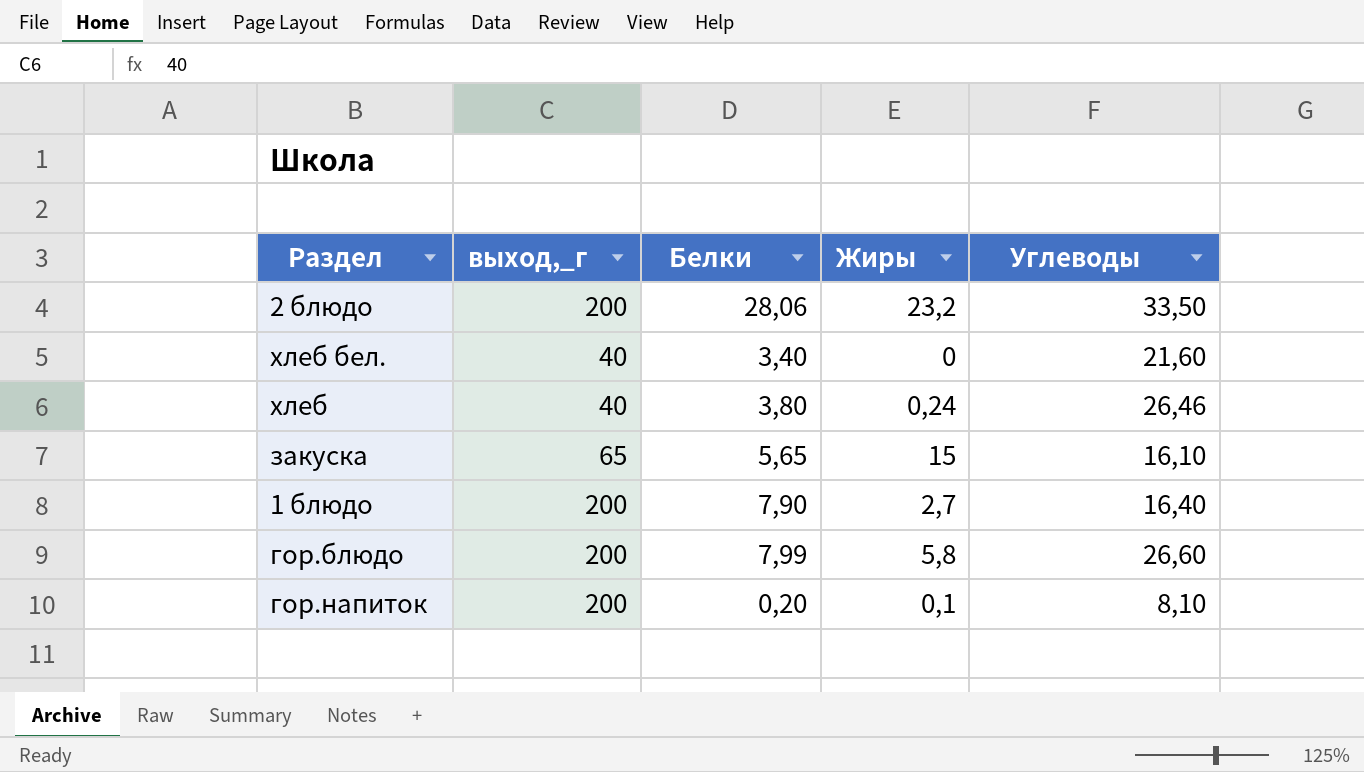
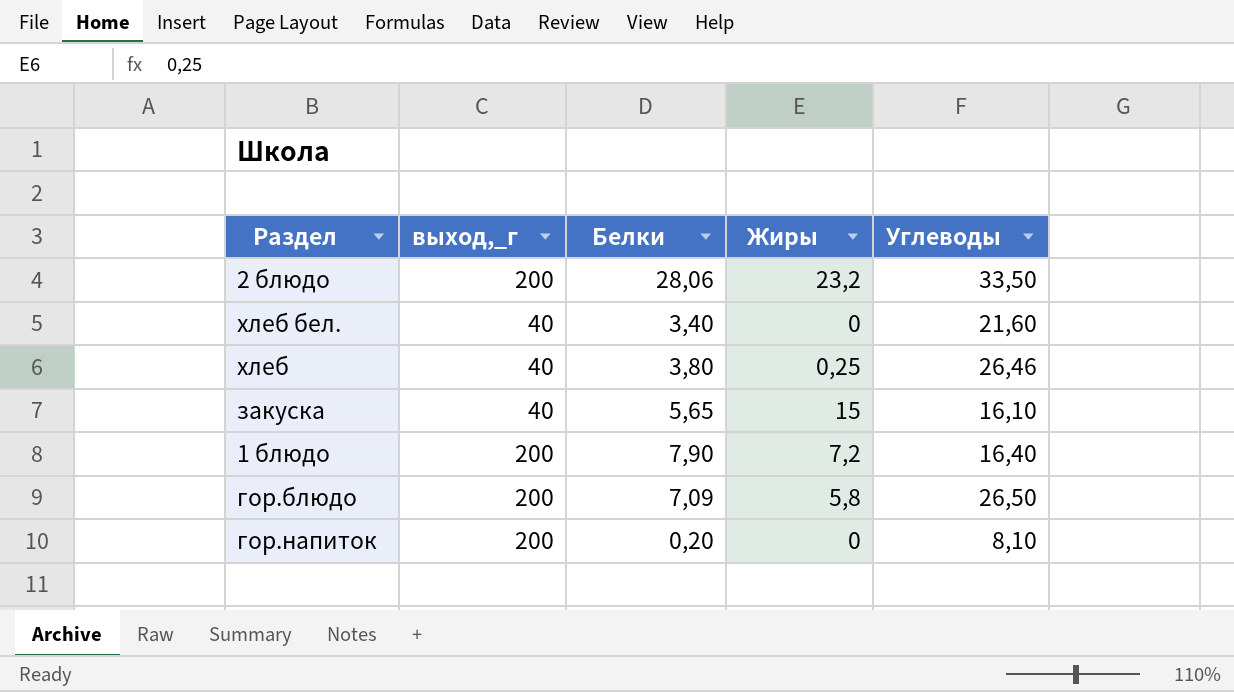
хлеб | Жиры: 0,24 -> 0,25
закуска | выход,_г: 65 -> 40
1 блюдо | Жиры: 2,7 -> 7,2
гор.блюдо | Белки: 7,99 -> 7,09
гор.блюдо | Углеводы: 26,60 -> 26,50
гор.напиток | Жиры: 0,1 -> 0

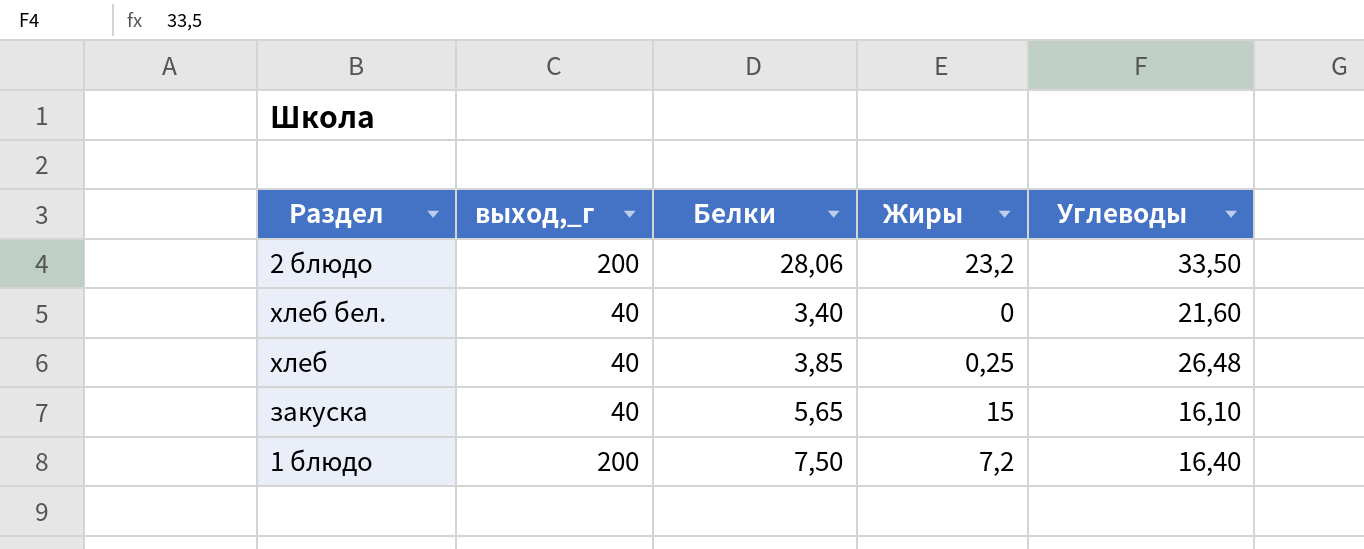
row гор.блюдо: 200 | 7,09 | 5,8 | 26,50 -> none
row гор.напиток: 200 | 0,20 | 0 | 8,10 -> none
хлеб | Белки: 3,80 -> 3,85
хлеб | Углеводы: 26,46 -> 26,48
1 блюдо | Белки: 7,90 -> 7,50

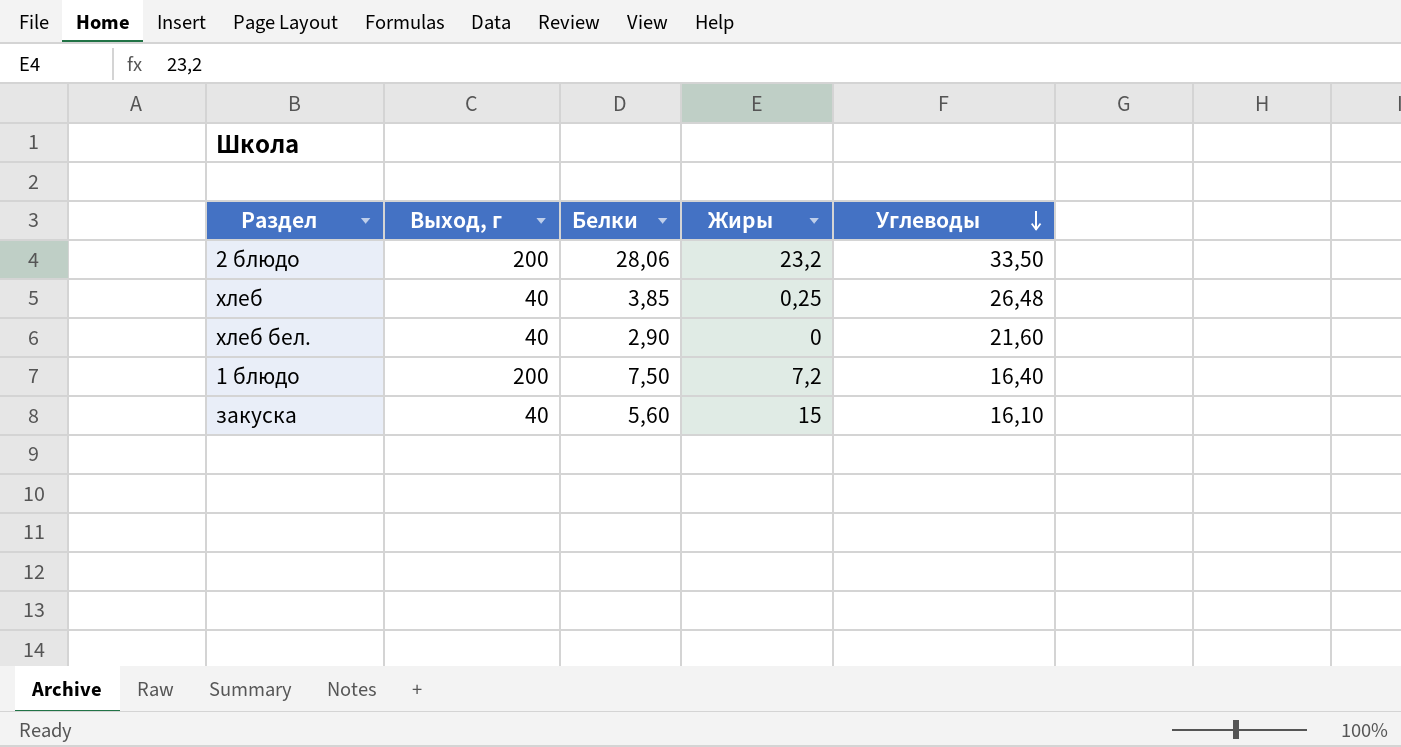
row order: none -> Углеводы descending
column name: выход,_г -> Выход, г
хлеб бел. | Белки: 3,40 -> 2,90
закуска | Белки: 5,65 -> 5,60

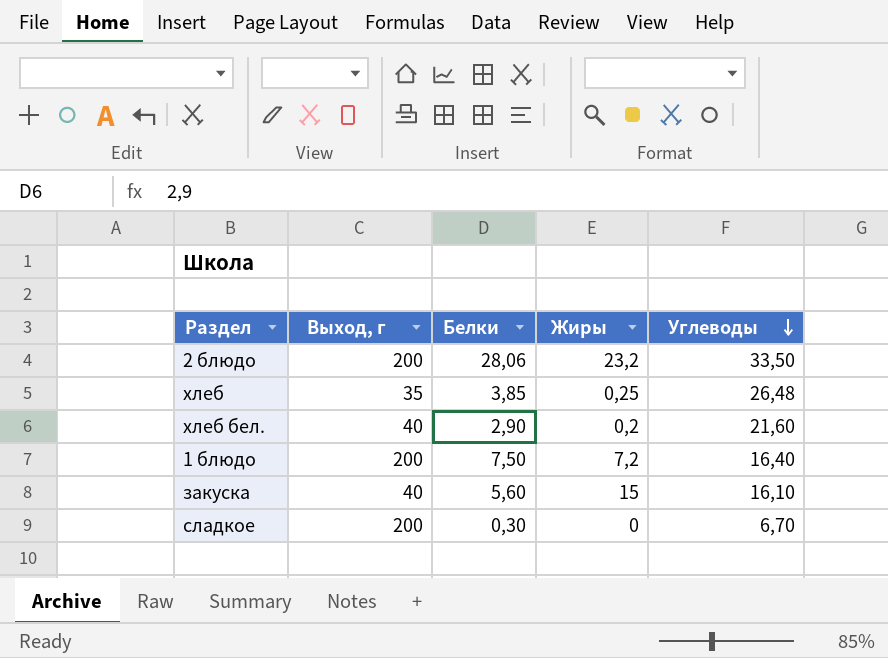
хлеб | Выход, г: 40 -> 35
хлеб бел. | Жиры: 0 -> 0,2
row сладкое: none -> 200 | 0,30 | 0 | 6,70

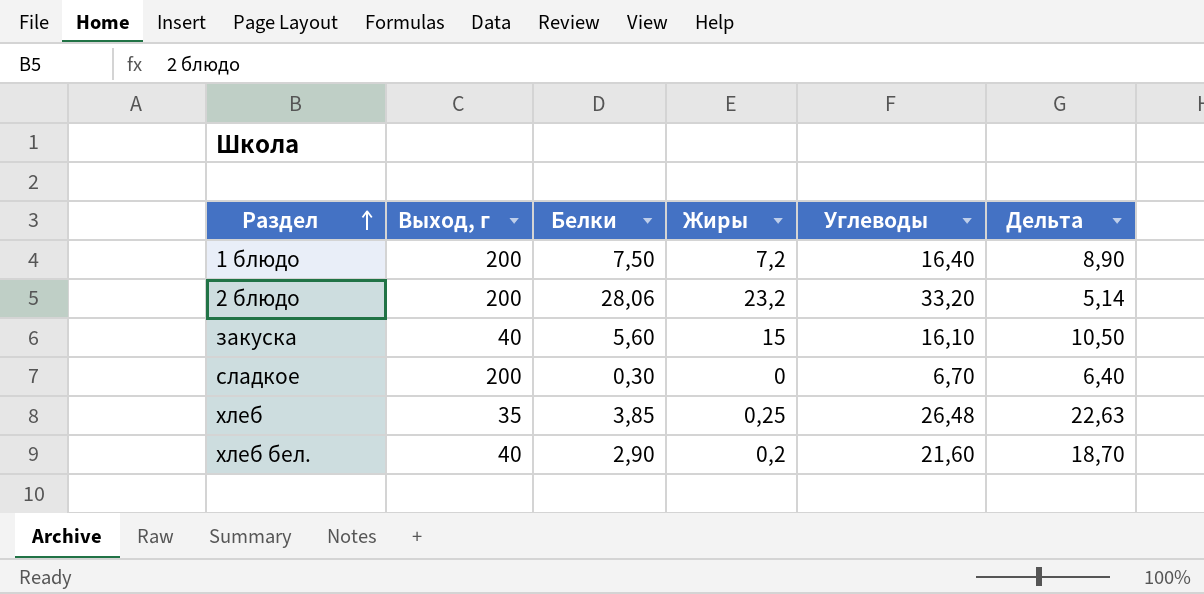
row order: Углеводы descending -> Раздел ascending
column Дельта | formula: none -> [Углеводы] - [Белки]
2 блюдо | Углеводы: 33,50 -> 33,20

